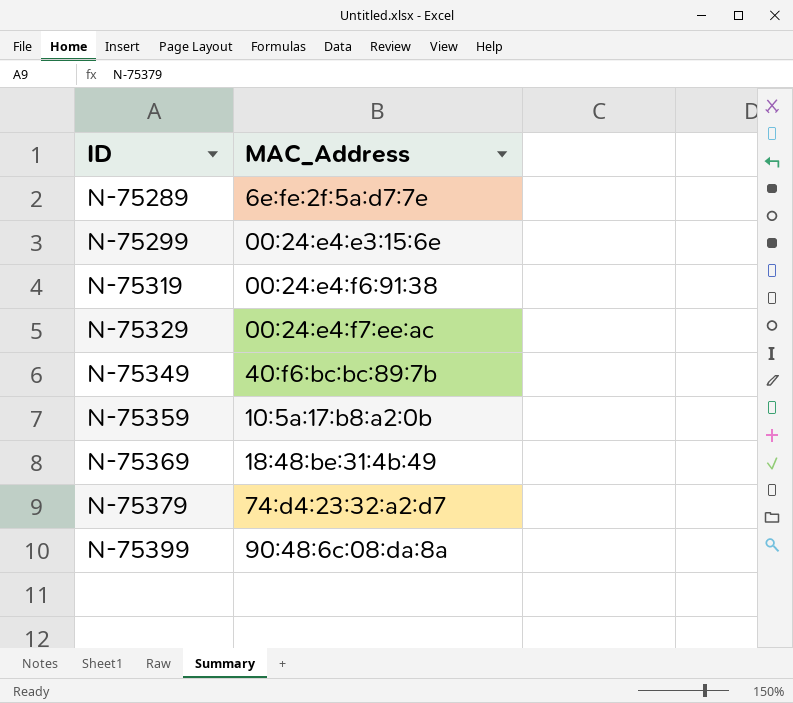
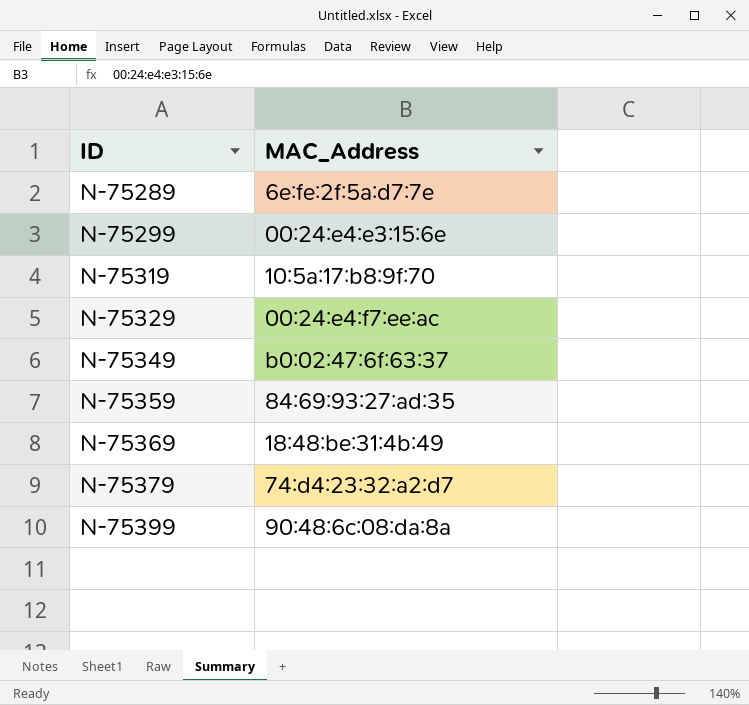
N-75319 | MAC_Address: 00:24:e4:f6:91:38 -> 10:5a:17:b8:9f:70
N-75349 | MAC_Address: 40:f6:bc:bc:89:7b -> b0:02:47:6f:63:37
N-75359 | MAC_Address: 10:5a:17:b8:a2:0b -> 84:69:93:27:ad:35

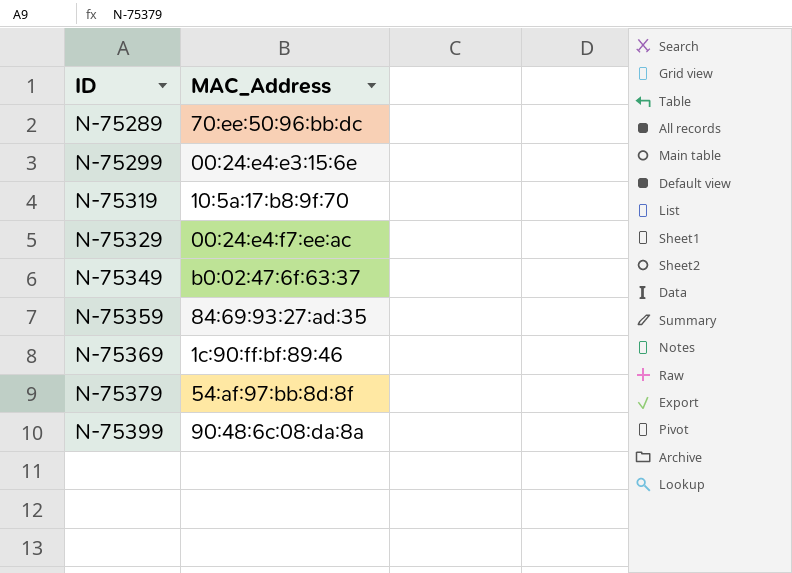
N-75289 | MAC_Address: 6e:fe:2f:5a:d7:7e -> 70:ee:50:96:bb:dc
N-75369 | MAC_Address: 18:48:be:31:4b:49 -> 1c:90:ff:bf:89:46
N-75379 | MAC_Address: 74:d4:23:32:a2:d7 -> 54:af:97:bb:8d:8f

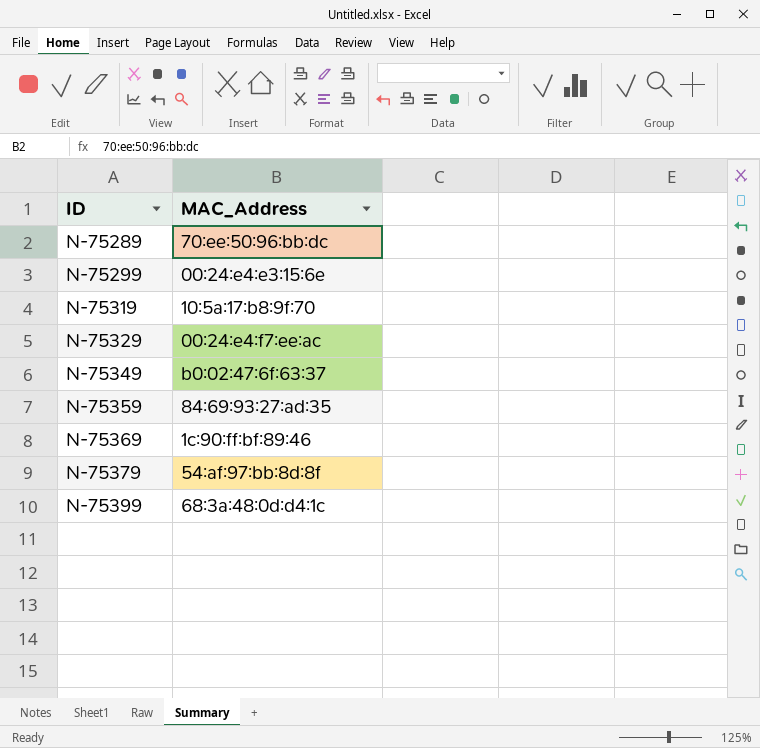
N-75399 | MAC_Address: 90:48:6c:08:da:8a -> 68:3a:48:0d:d4:1c

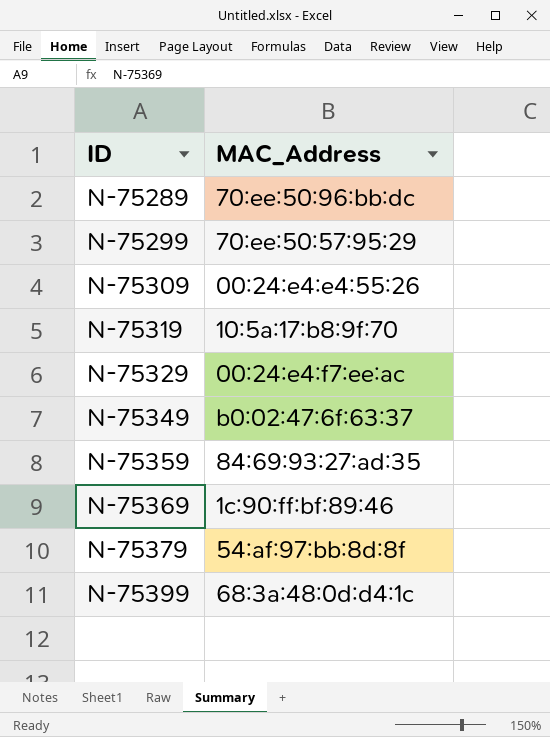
N-75299 | MAC_Address: 00:24:e4:e3:15:6e -> 70:ee:50:57:95:29
row N-75309: none -> 00:24:e4:e4:55:26

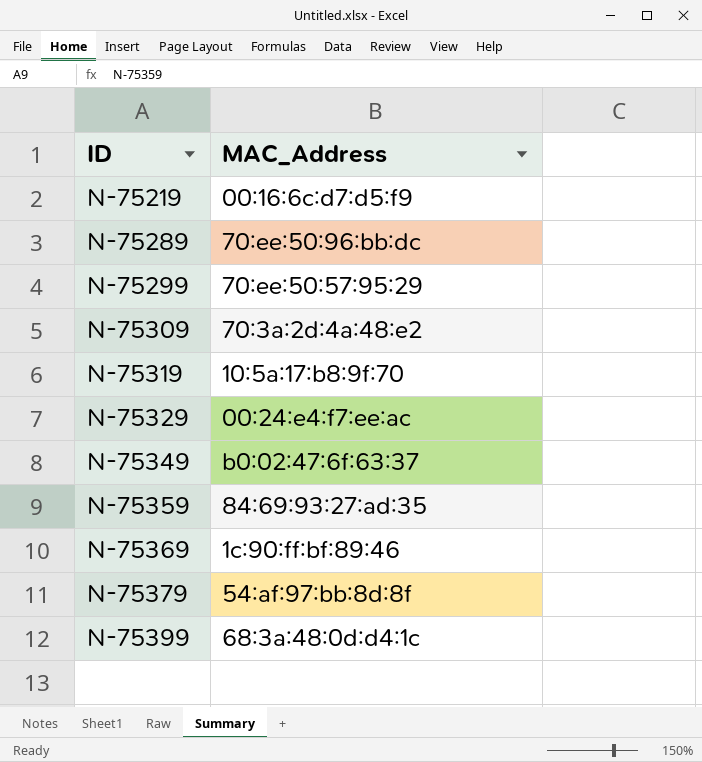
row N-75219: none -> 00:16:6c:d7:d5:f9
N-75309 | MAC_Address: 00:24:e4:e4:55:26 -> 70:3a:2d:4a:48:e2

